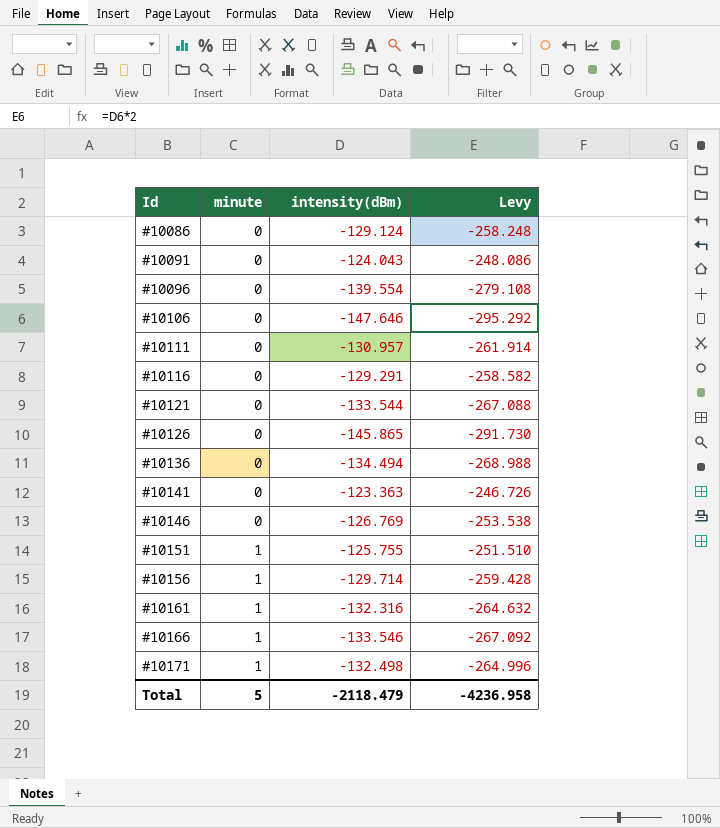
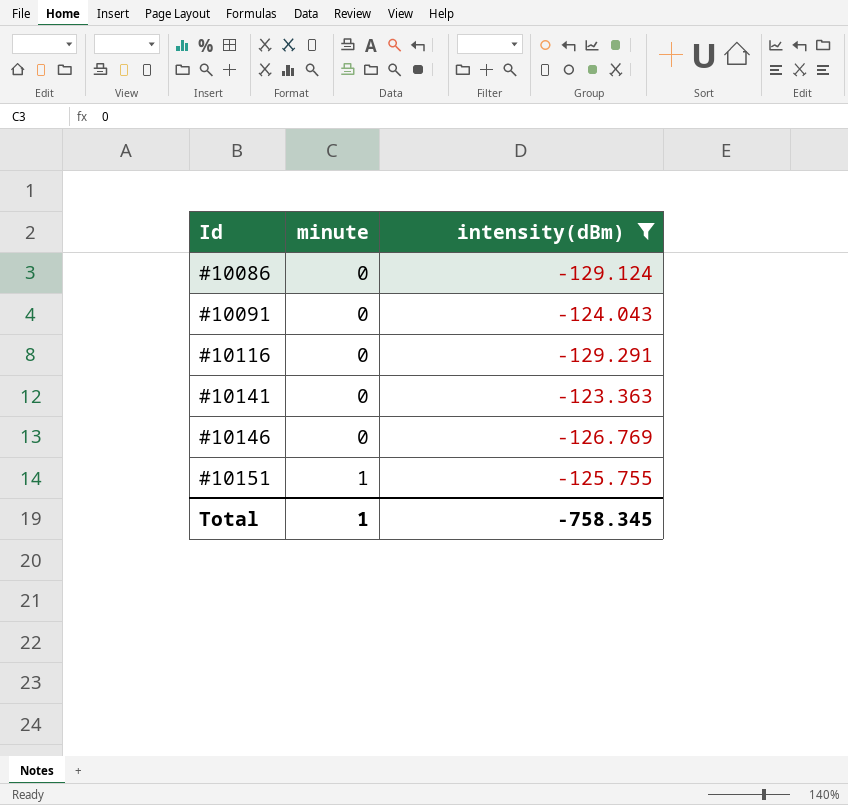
filter: none -> intensity(dBm) >= -129.291
column Levy | formula: [intensity(dBm)] * 2 -> none
Total | minute: 5 -> 1
Total | intensity(dBm): -2118.479 -> -758.345

